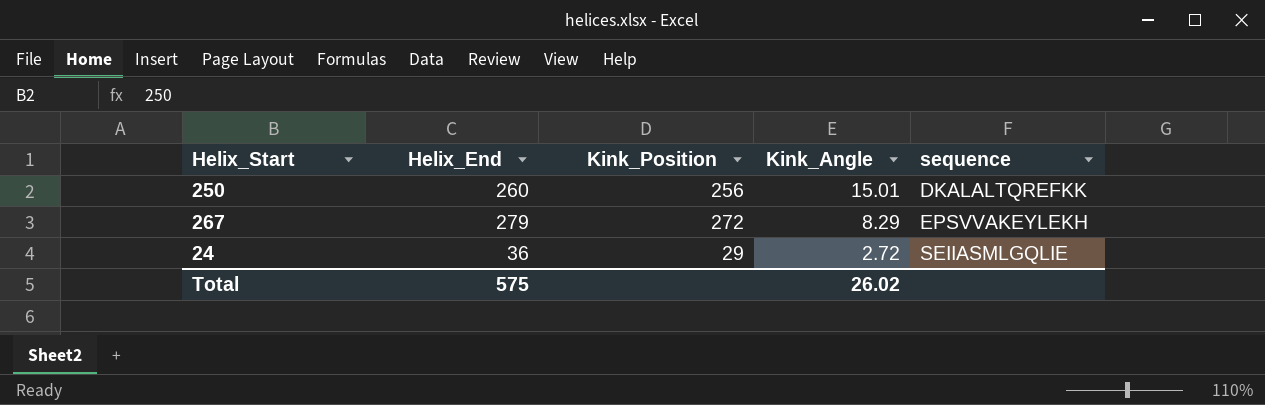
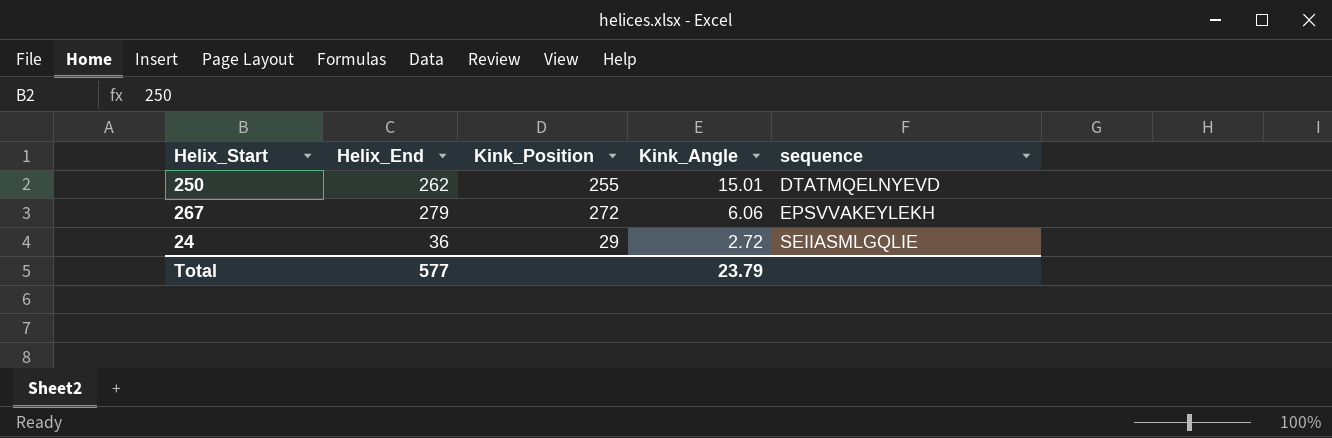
250 | Helix_End: 260 -> 262
250 | Kink_Position: 256 -> 255
250 | sequence: DKALALTQREFKK -> DTATMQELNYEVD
267 | Kink_Angle: 8.29 -> 6.06
Total | Helix_End: 575 -> 577
Total | Kink_Angle: 26.02 -> 23.79

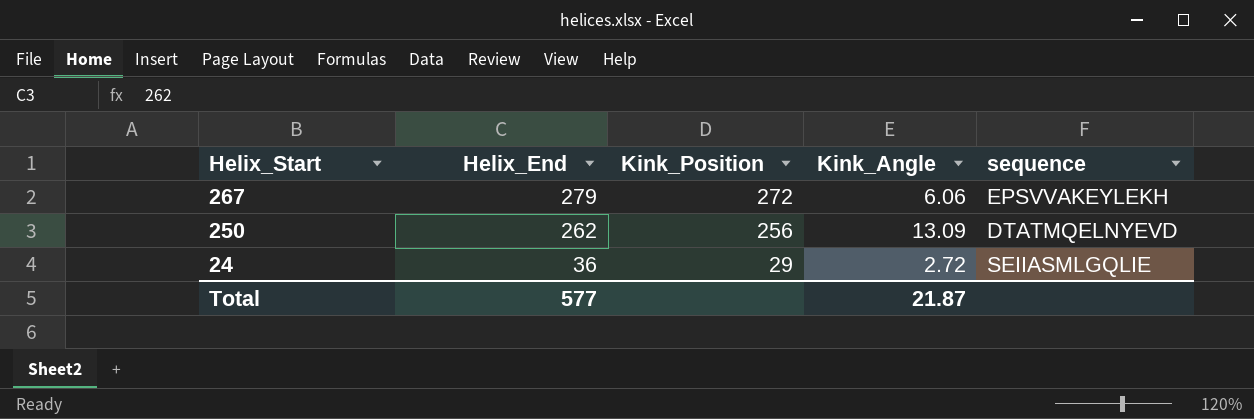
row order: Kink_Angle descending -> Helix_Start descending
250 | Kink_Position: 255 -> 256
250 | Kink_Angle: 15.01 -> 13.09
Total | Kink_Angle: 23.79 -> 21.87

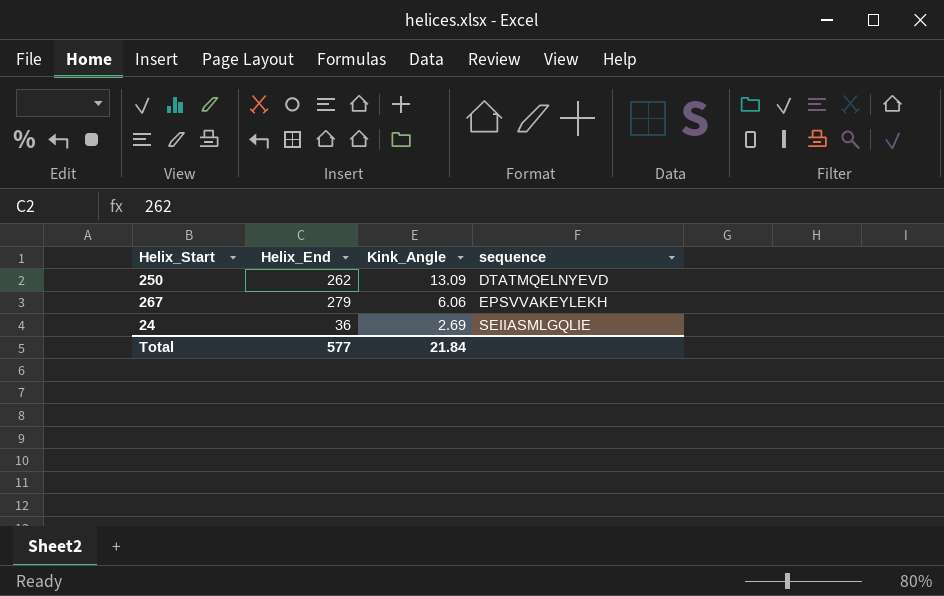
row order: Helix_Start descending -> Kink_Angle descending
column Kink_Position | position: 3 -> none
24 | Kink_Angle: 2.72 -> 2.69
Total | Kink_Angle: 21.87 -> 21.84

